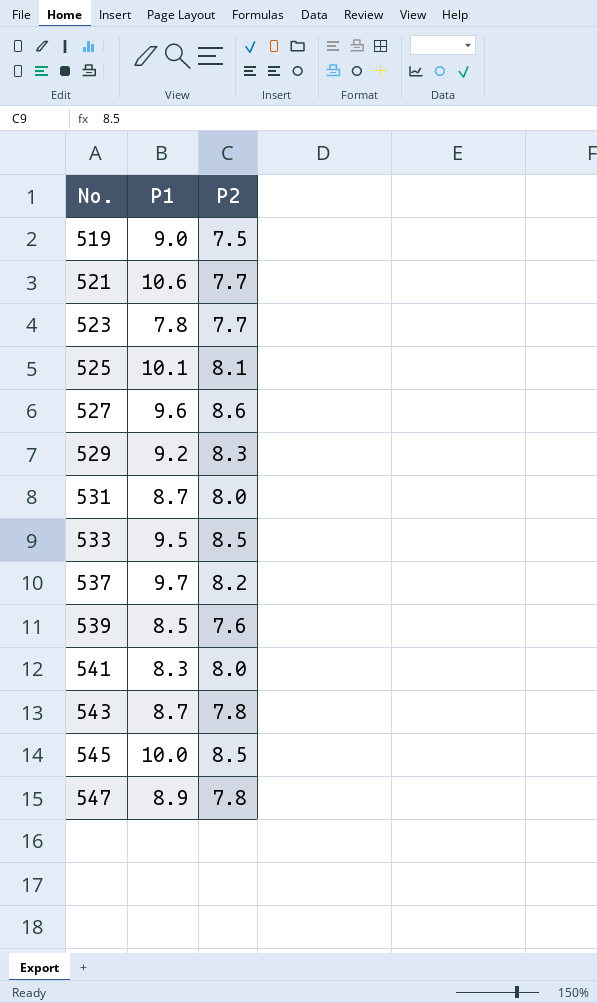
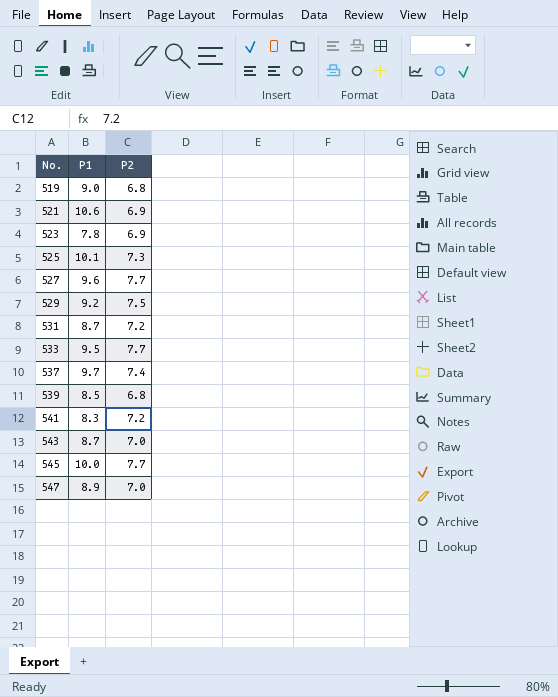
519 | P2: 7.5 -> 6.8
521 | P2: 7.7 -> 6.9
523 | P2: 7.7 -> 6.9
525 | P2: 8.1 -> 7.3
527 | P2: 8.6 -> 7.7
529 | P2: 8.3 -> 7.5
531 | P2: 8.0 -> 7.2
533 | P2: 8.5 -> 7.7
537 | P2: 8.2 -> 7.4
539 | P2: 7.6 -> 6.8
541 | P2: 8.0 -> 7.2
543 | P2: 7.8 -> 7.0
545 | P2: 8.5 -> 7.7
547 | P2: 7.8 -> 7.0

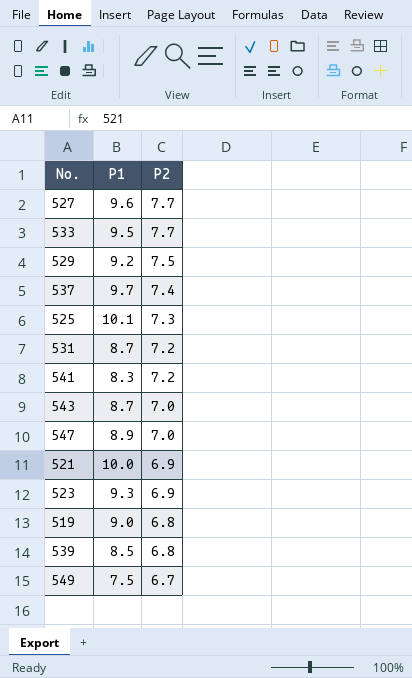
row order: No. ascending -> P2 descending
row 545: 10.0 | 7.7 -> none
521 | P1: 10.6 -> 10.0
523 | P1: 7.8 -> 9.3
row 549: none -> 7.5 | 6.7

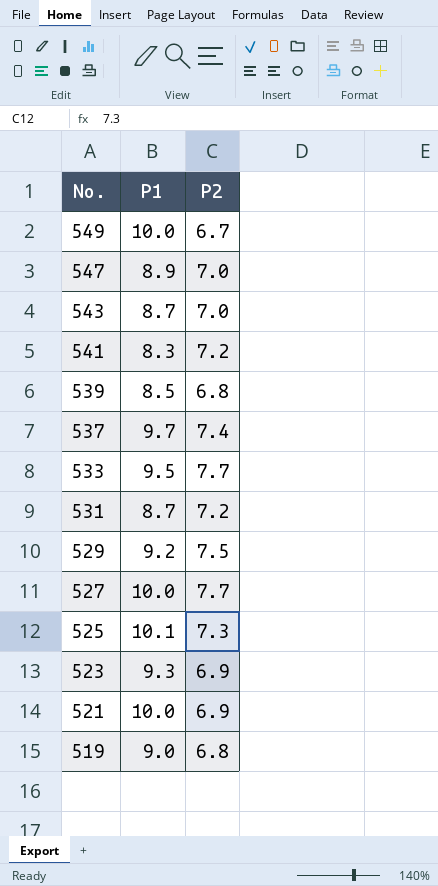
row order: P2 descending -> No. descending
549 | P1: 7.5 -> 10.0
527 | P1: 9.6 -> 10.0

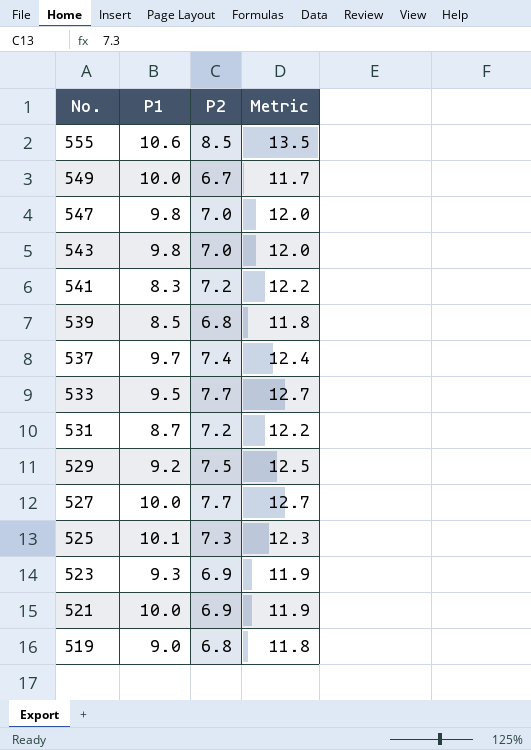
column Metric | formula: none -> [P2] + 5
row 555: none -> 10.6 | 8.5 | 13.5
547 | P1: 8.9 -> 9.8
543 | P1: 8.7 -> 9.8

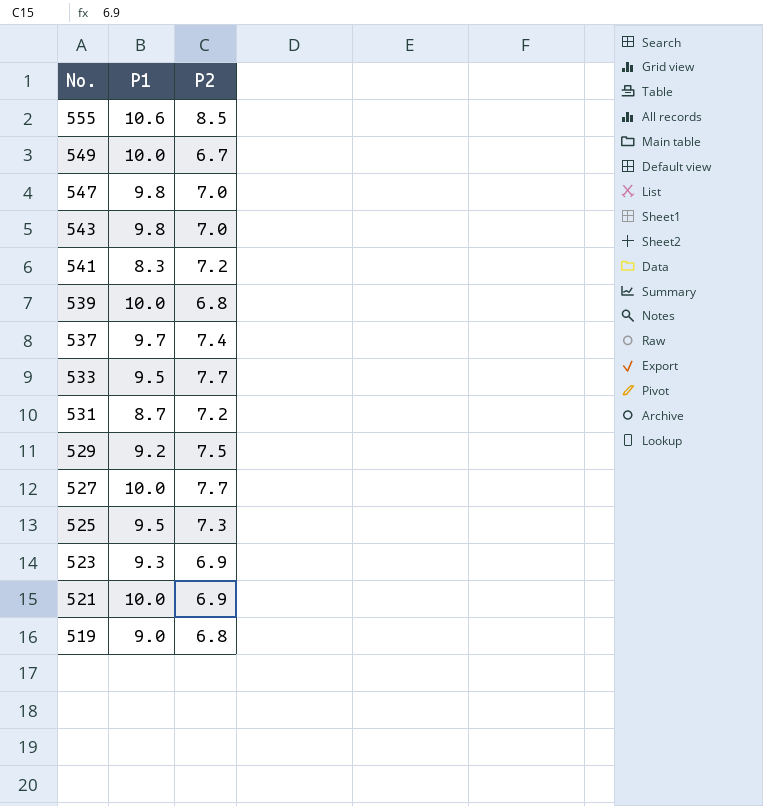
column Metric | formula: [P2] + 5 -> none
539 | P1: 8.5 -> 10.0
525 | P1: 10.1 -> 9.5

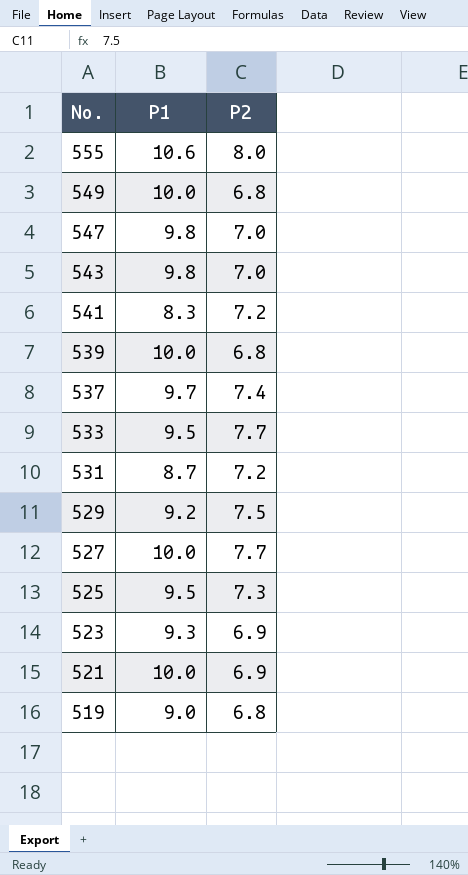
555 | P2: 8.5 -> 8.0
549 | P2: 6.7 -> 6.8

